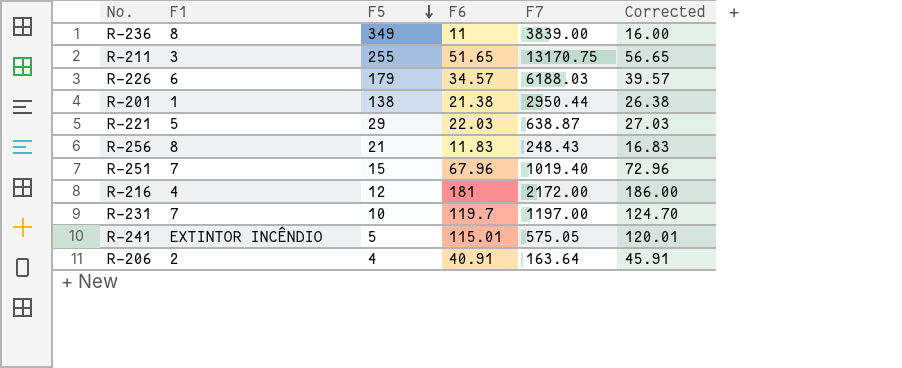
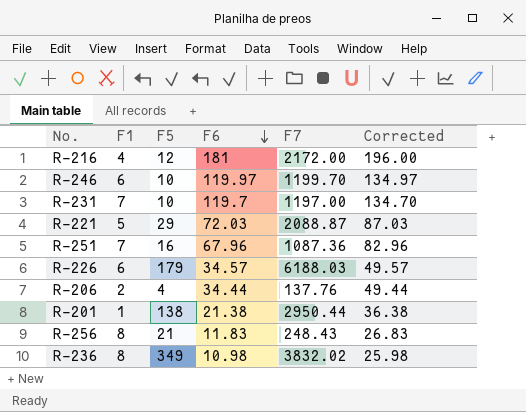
row order: F5 descending -> F6 descending
column Corrected | formula: [F6] + 5 -> [F6] + 15
row R-211: 3 | 255 | 51.65 | 13170.75 | 56.65 -> none
row R-241: EXTINTOR INCÊNDIO | 5 | 115.01 | 575.05 | 120.01 -> none
row R-246: none -> 6 | 10 | 119.97 | 1199.70 | 134.97
R-221 | F6: 22.03 -> 72.03
R-221 | F7: 638.87 -> 2088.87
R-251 | F5: 15 -> 16
R-251 | F7: 1019.40 -> 1087.36
R-206 | F6: 40.91 -> 34.44
R-206 | F7: 163.64 -> 137.76
R-236 | F6: 11 -> 10.98
R-236 | F7: 3839.00 -> 3832.02

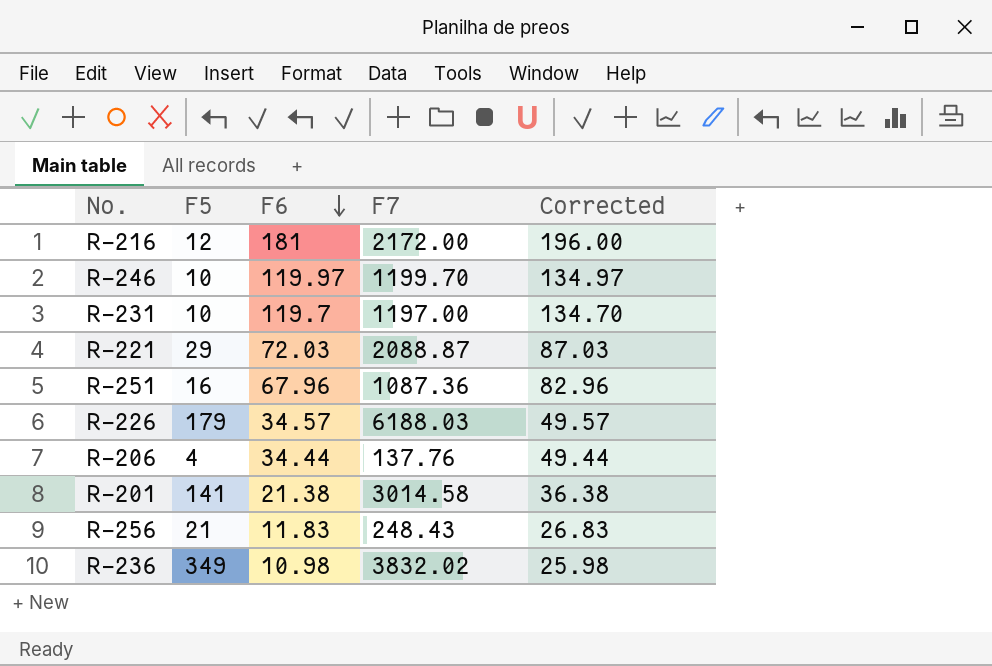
column F1 | position: 2 -> none
R-201 | F5: 138 -> 141
R-201 | F7: 2950.44 -> 3014.58

